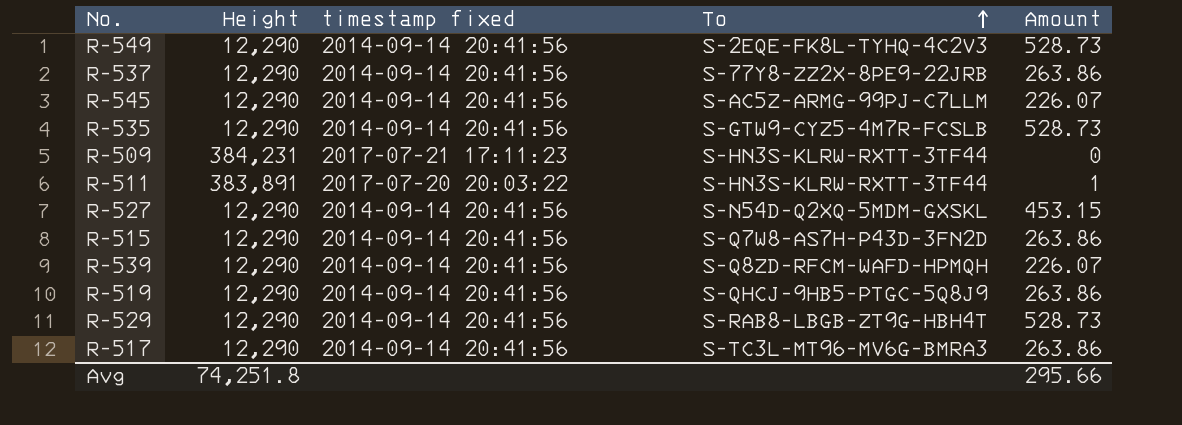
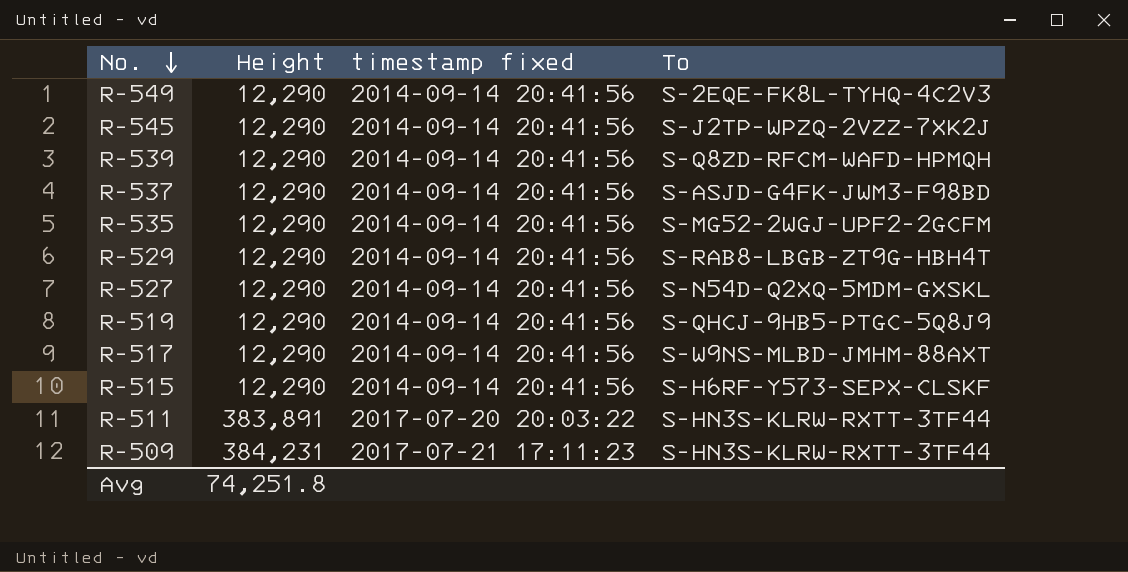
row order: To ascending -> No. descending
column Amount | position: 5 -> none
R-545 | To: S-AC5Z-ARMG-99PJ-C7LLM -> S-J2TP-WPZQ-2VZZ-7XK2J
R-537 | To: S-77Y8-ZZ2X-8PE9-22JRB -> S-ASJD-G4FK-JWM3-F98BD
R-535 | To: S-GTW9-CYZ5-4M7R-FCSLB -> S-MG52-2WGJ-UPF2-2GCFM
R-517 | To: S-TC3L-MT96-MV6G-BMRA3 -> S-W9NS-MLBD-JMHM-88AXT
R-515 | To: S-Q7W8-AS7H-P43D-3FN2D -> S-H6RF-Y573-SEPX-CLSKF

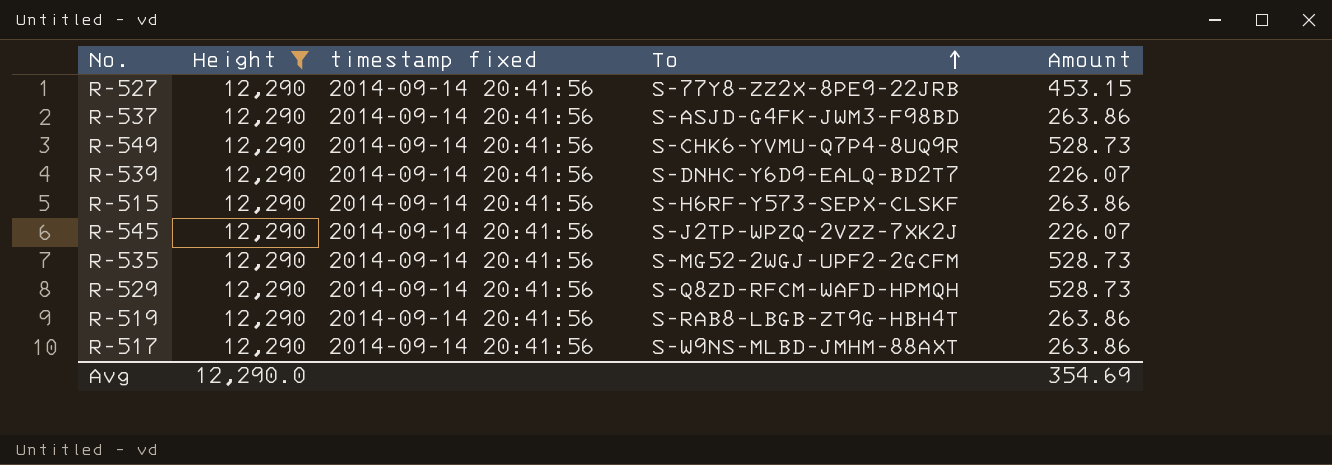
filter: none -> Height = 12,290
row order: No. descending -> To ascending
column Amount | position: none -> 5
R-527 | To: S-N54D-Q2XQ-5MDM-GXSKL -> S-77Y8-ZZ2X-8PE9-22JRB
R-549 | To: S-2EQE-FK8L-TYHQ-4C2V3 -> S-CHK6-YVMU-Q7P4-8UQ9R
R-539 | To: S-Q8ZD-RFCM-WAFD-HPMQH -> S-DNHC-Y6D9-EALQ-BD2T7
R-529 | To: S-RAB8-LBGB-ZT9G-HBH4T -> S-Q8ZD-RFCM-WAFD-HPMQH
R-519 | To: S-QHCJ-9HB5-PTGC-5Q8J9 -> S-RAB8-LBGB-ZT9G-HBH4T
Avg | Height: 74,251.8 -> 12,290.0

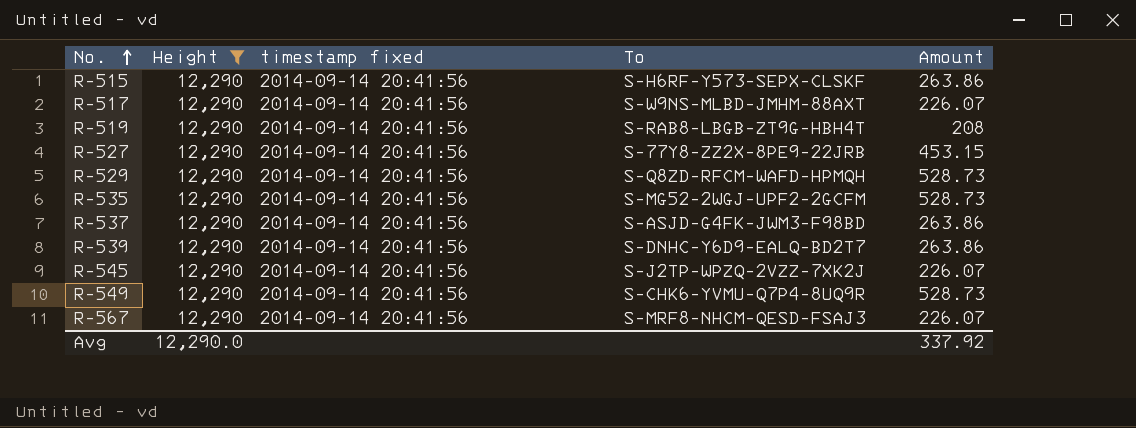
row order: To ascending -> No. ascending
R-517 | Amount: 263.86 -> 226.07
R-519 | Amount: 263.86 -> 208
R-539 | Amount: 226.07 -> 263.86
row R-567: none -> 12,290 | 2014-09-14 20:41:56 | S-MRF8-NHCM-QESD-FSAJ3 | 226.07
Avg | Amount: 354.69 -> 337.92

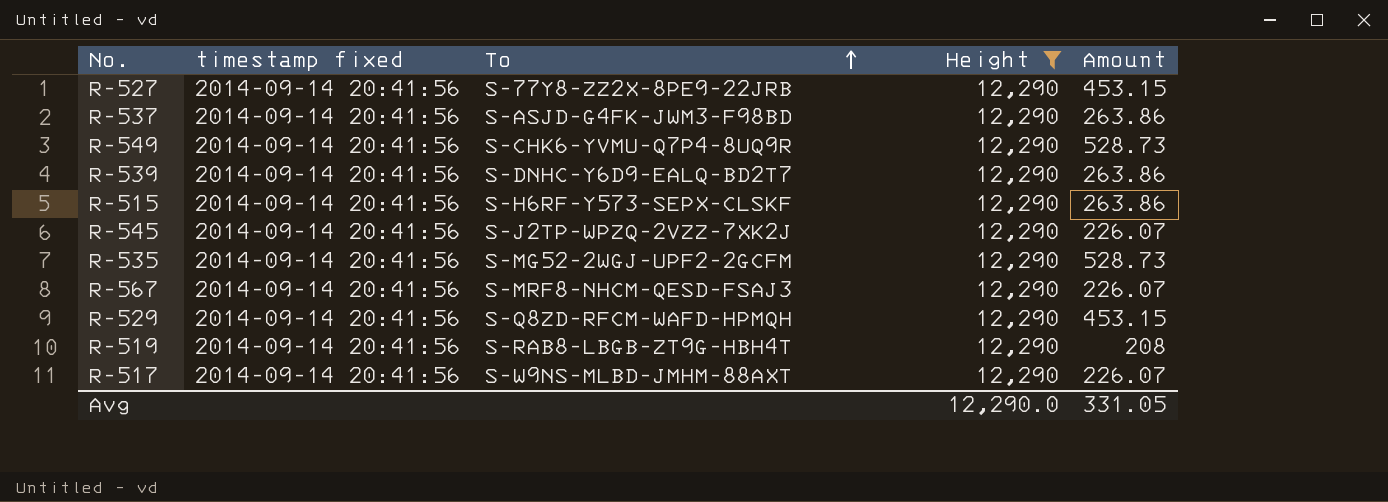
row order: No. ascending -> To ascending
column Height | position: 2 -> 4
R-529 | Amount: 528.73 -> 453.15
Avg | Amount: 337.92 -> 331.05

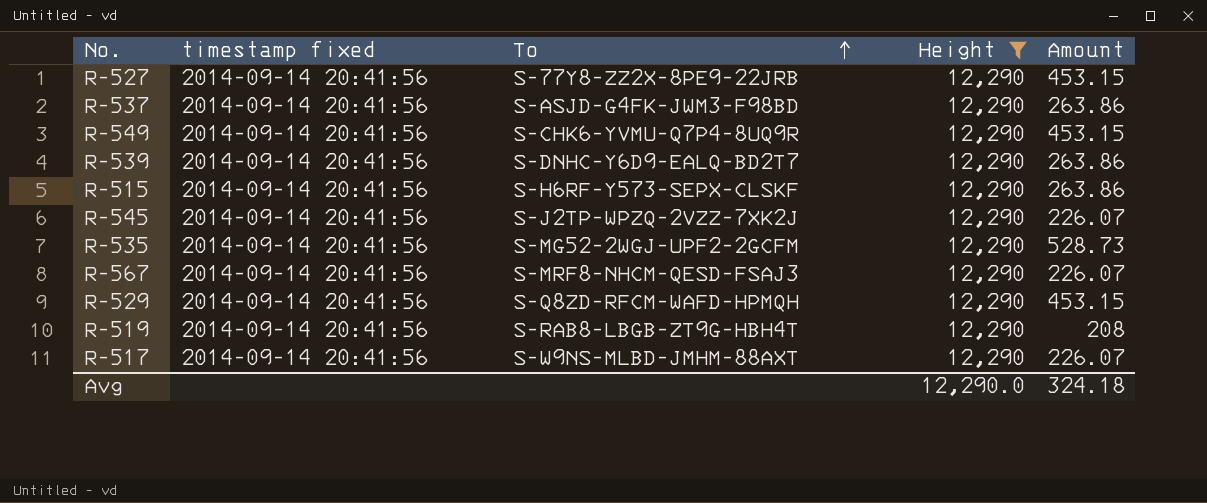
R-549 | Amount: 528.73 -> 453.15
Avg | Amount: 331.05 -> 324.18

